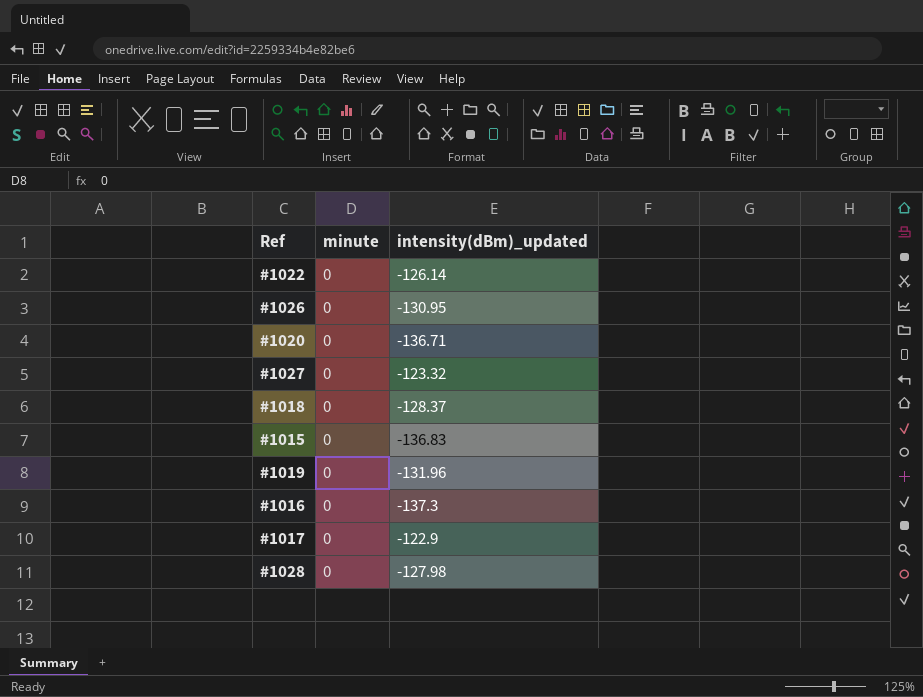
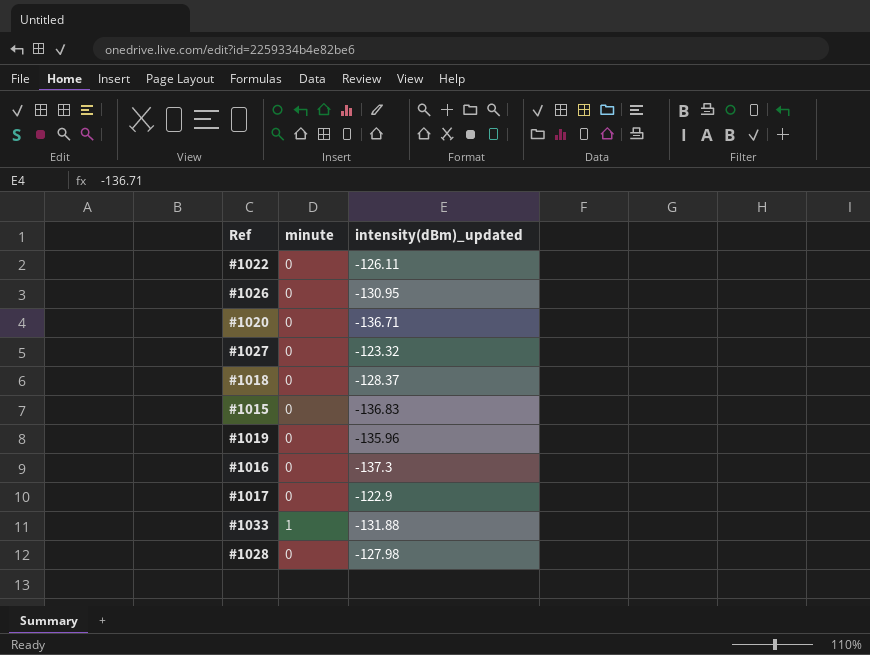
#1022 | intensity(dBm)_updated: -126.14 -> -126.11
#1019 | intensity(dBm)_updated: -131.96 -> -135.96
row #1033: none -> 1 | -131.88

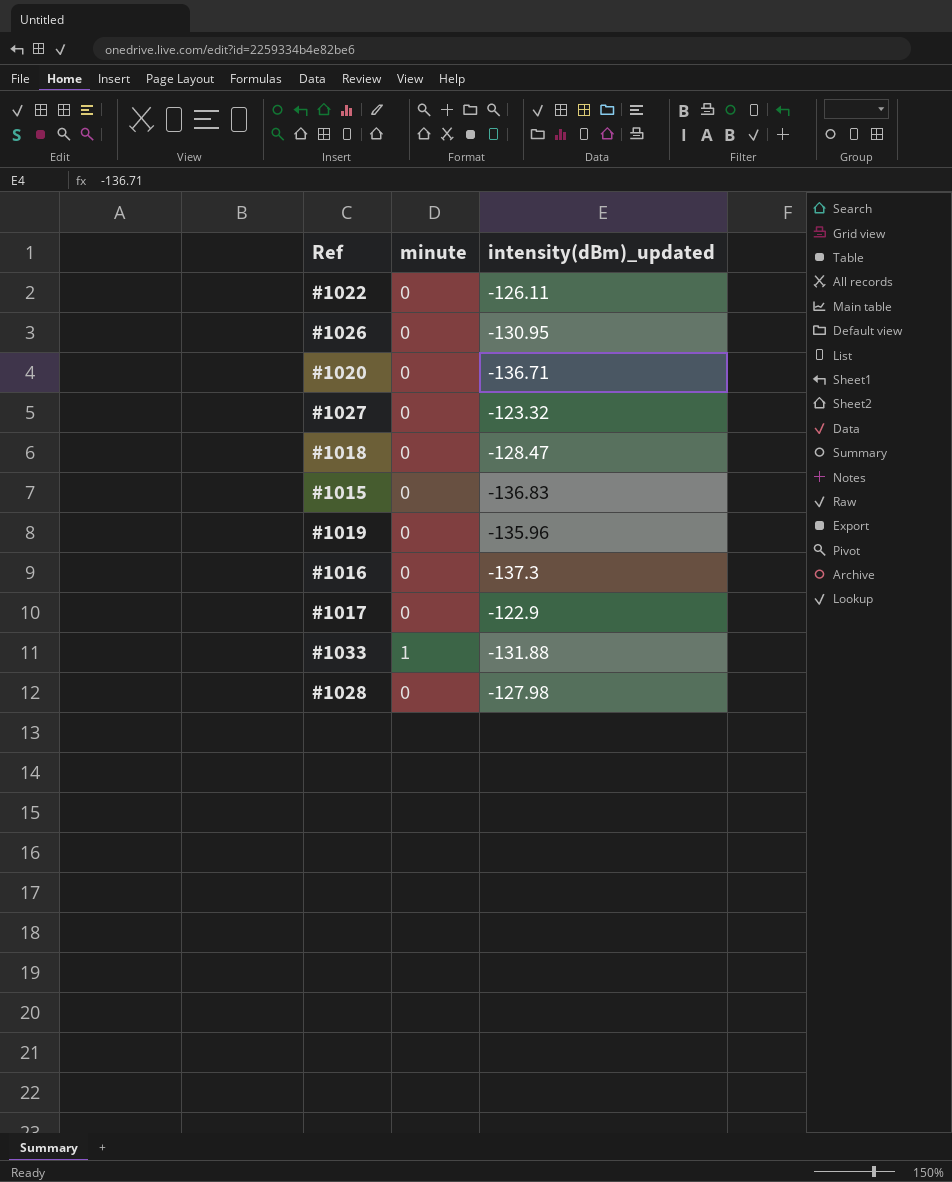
#1018 | intensity(dBm)_updated: -128.37 -> -128.47

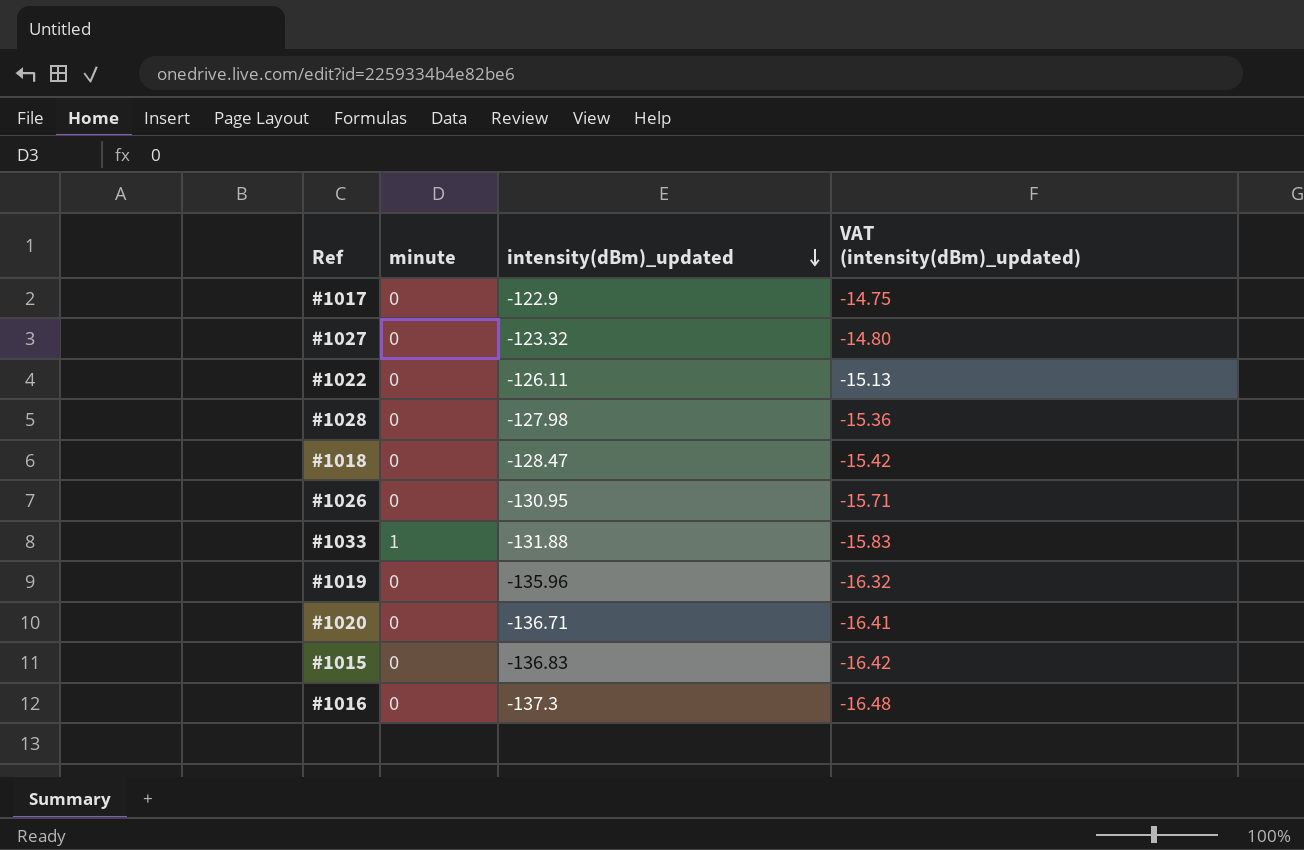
row order: none -> intensity(dBm)_updated descending
column VAT (intensity(dBm)_updated) | formula: none -> [intensity(dBm)_updated] * 0.12

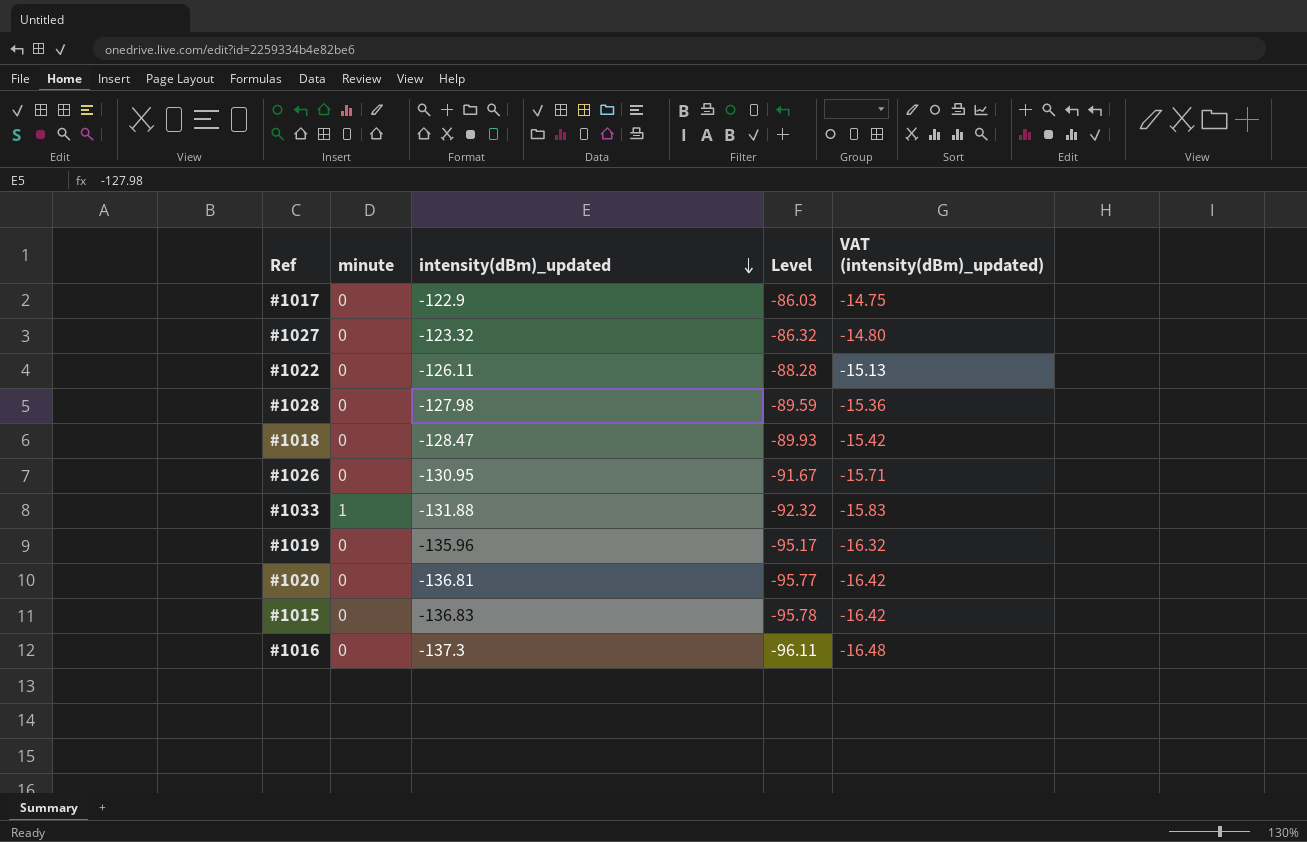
column Level | formula: none -> [intensity(dBm)_updated] * 0.7
#1020 | intensity(dBm)_updated: -136.71 -> -136.81
#1020 | VAT (intensity(dBm)_updated): -16.41 -> -16.42

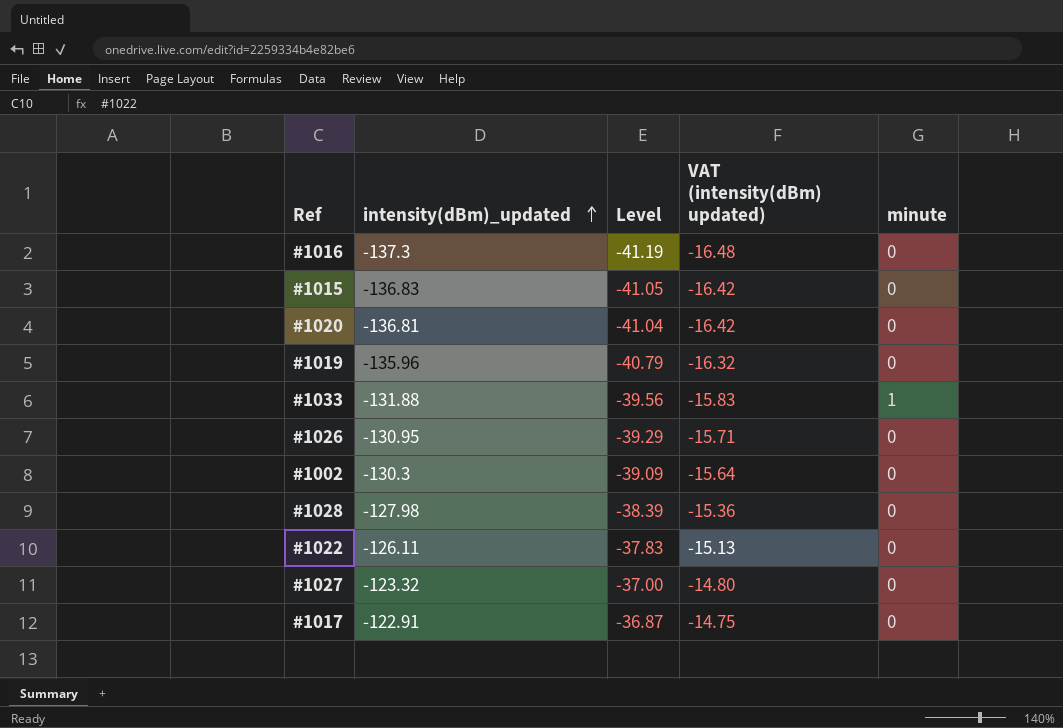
row order: intensity(dBm)_updated descending -> intensity(dBm)_updated ascending
column Level | formula: [intensity(dBm)_updated] * 0.7 -> [intensity(dBm)_updated] * 0.3
column name: VAT (intensity(dBm)_updated) -> VAT (intensity(dBm) updated)
column minute | position: 2 -> 5
row #1018: 0 | -128.47 | -89.93 | -15.42 -> none
row #1002: none -> -130.3 | -39.09 | -15.64 | 0
#1017 | intensity(dBm)_updated: -122.9 -> -122.91

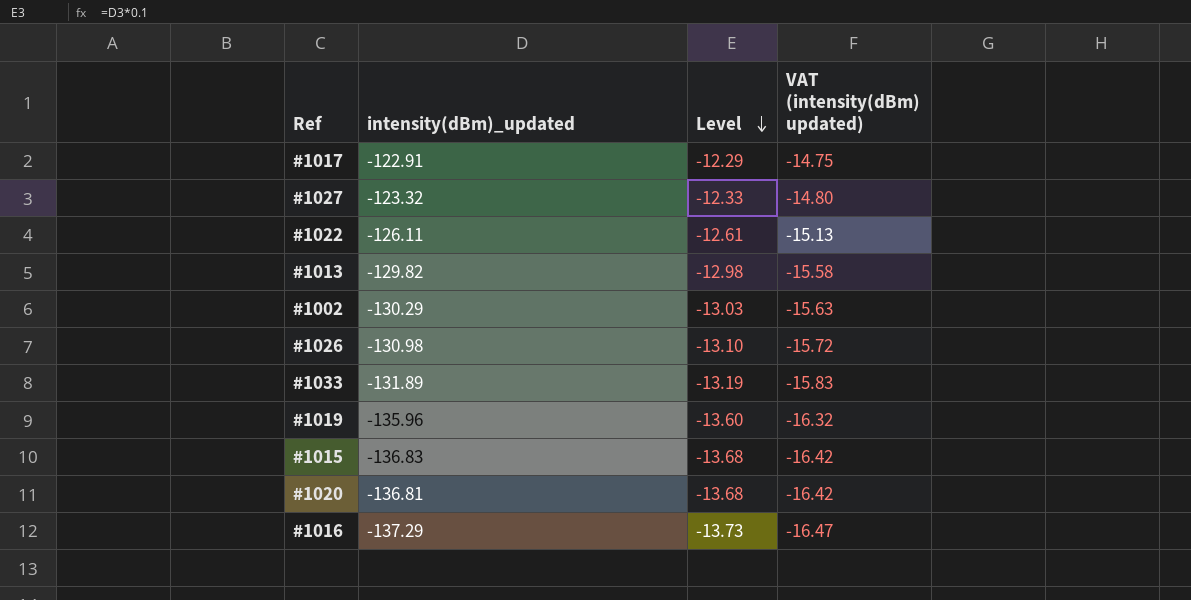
row order: intensity(dBm)_updated ascending -> Level descending
column minute | position: 5 -> none
column Level | formula: [intensity(dBm)_updated] * 0.3 -> [intensity(dBm)_updated] * 0.1
row #1028: -127.98 | -38.39 | -15.36 | 0 -> none
row #1013: none -> -129.82 | -12.98 | -15.58
#1002 | intensity(dBm)_updated: -130.3 -> -130.29
#1002 | VAT (intensity(dBm) updated): -15.64 -> -15.63
#1026 | intensity(dBm)_updated: -130.95 -> -130.98
#1026 | VAT (intensity(dBm) updated): -15.71 -> -15.72
#1033 | intensity(dBm)_updated: -131.88 -> -131.89
#1016 | intensity(dBm)_updated: -137.3 -> -137.29
#1016 | VAT (intensity(dBm) updated): -16.48 -> -16.47

